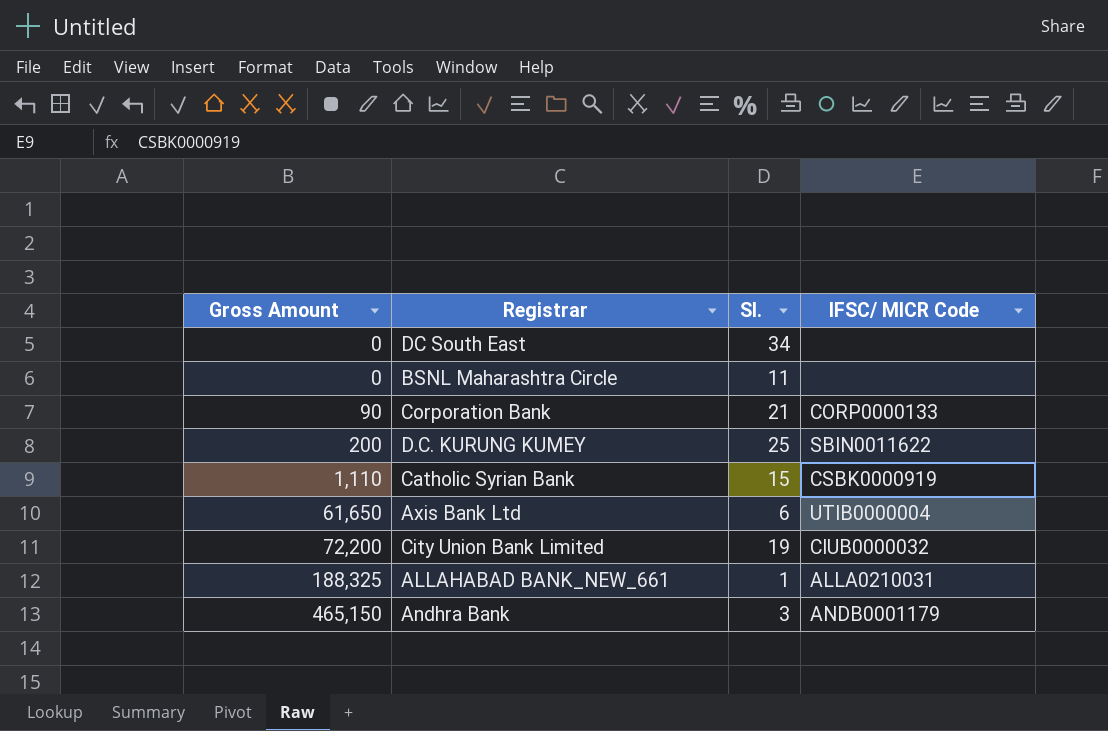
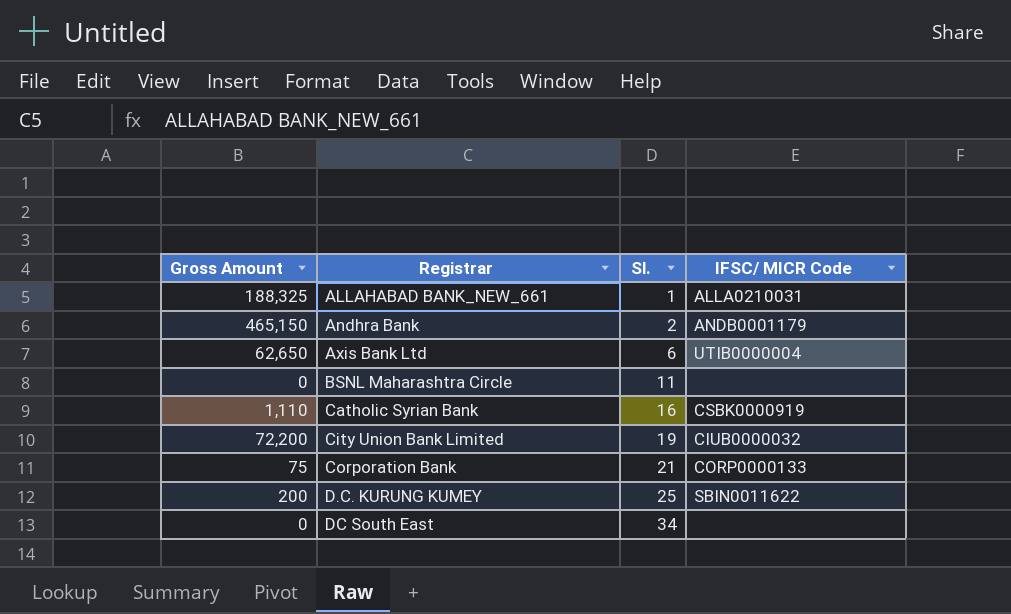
row order: Gross Amount ascending -> Registrar ascending
Andhra Bank | Sl.: 3 -> 2
Axis Bank Ltd | Gross Amount: 61,650 -> 62,650
Catholic Syrian Bank | Sl.: 15 -> 16
Corporation Bank | Gross Amount: 90 -> 75

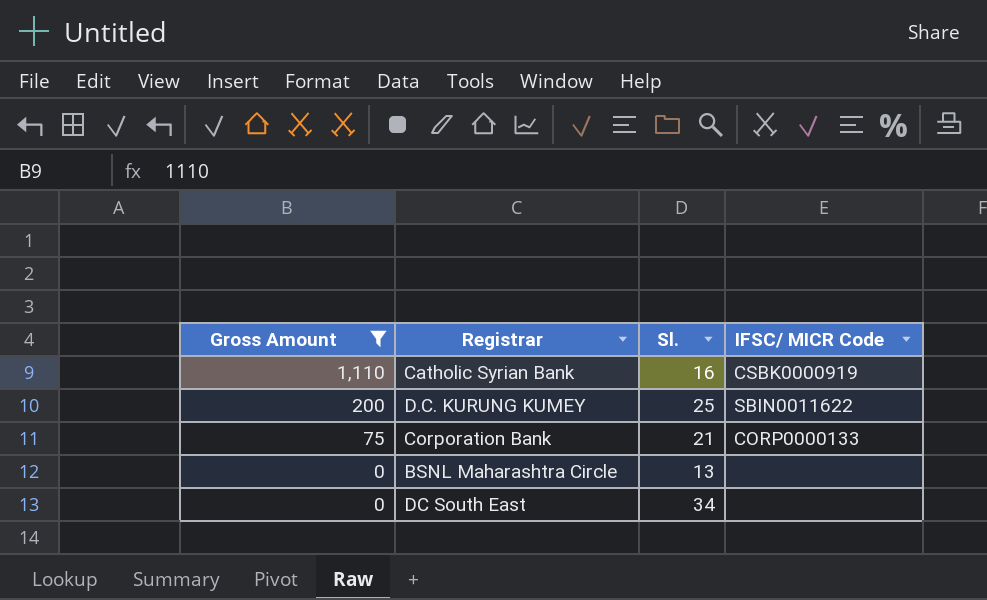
filter: none -> Gross Amount <= 1,110
row order: Registrar ascending -> Gross Amount descending
BSNL Maharashtra Circle | Sl.: 11 -> 13

